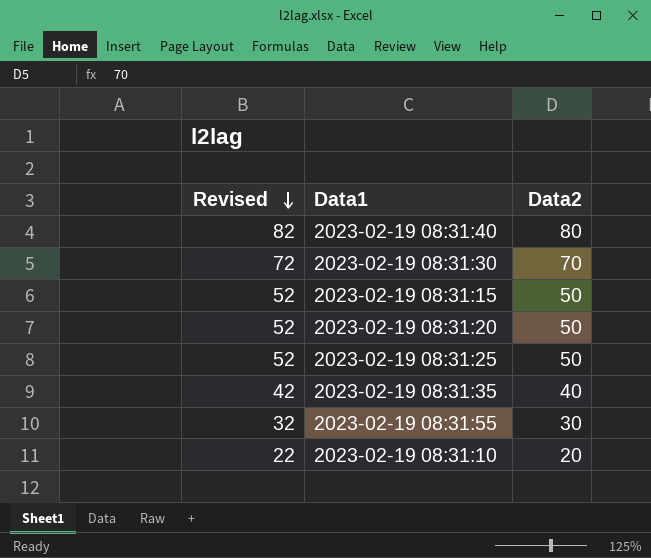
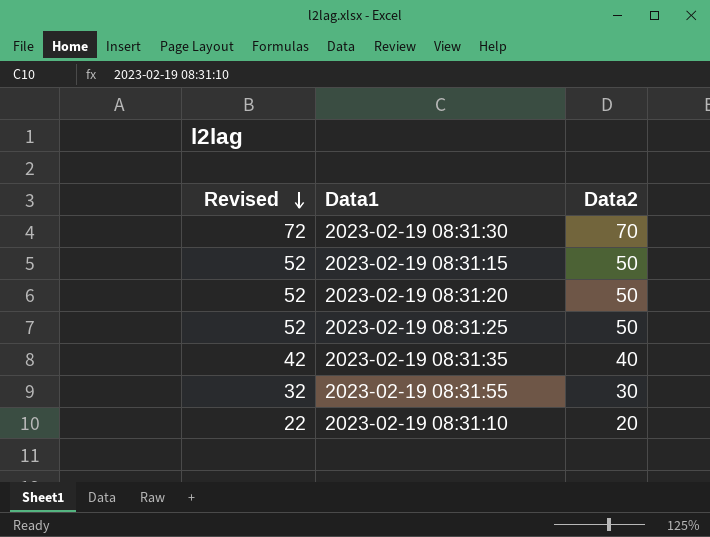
row 2023-02-19 08:31:40: 82 | 80 -> none

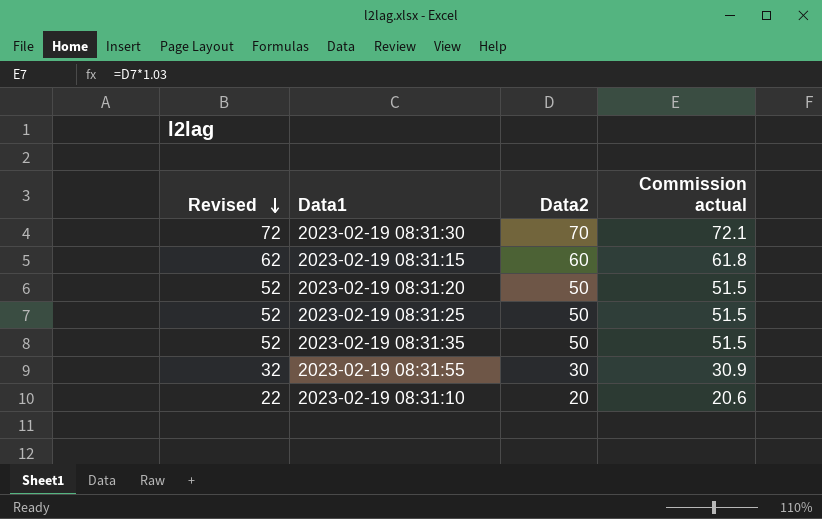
column Commission actual | formula: none -> [Data2] * 1.03
2023-02-19 08:31:15 | Revised: 52 -> 62
2023-02-19 08:31:15 | Data2: 50 -> 60
2023-02-19 08:31:35 | Revised: 42 -> 52
2023-02-19 08:31:35 | Data2: 40 -> 50

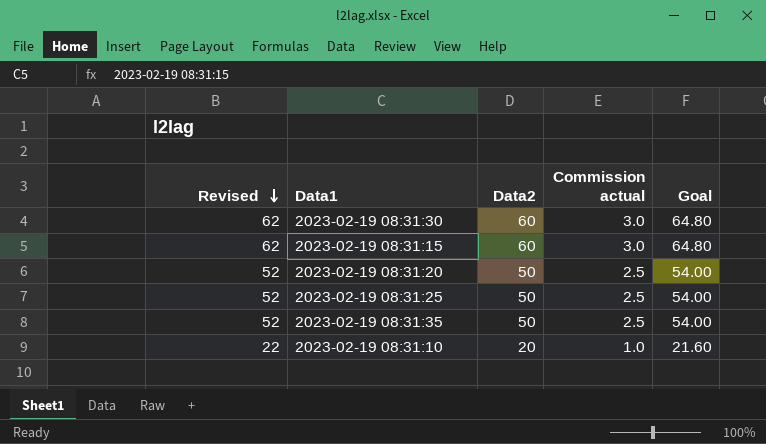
column Commission actual | formula: [Data2] * 1.03 -> [Data2] * 0.05
column Goal | formula: none -> [Data2] * 1.08
row 2023-02-19 08:31:55: 32 | 30 | 30.9 -> none
2023-02-19 08:31:30 | Revised: 72 -> 62
2023-02-19 08:31:30 | Data2: 70 -> 60

